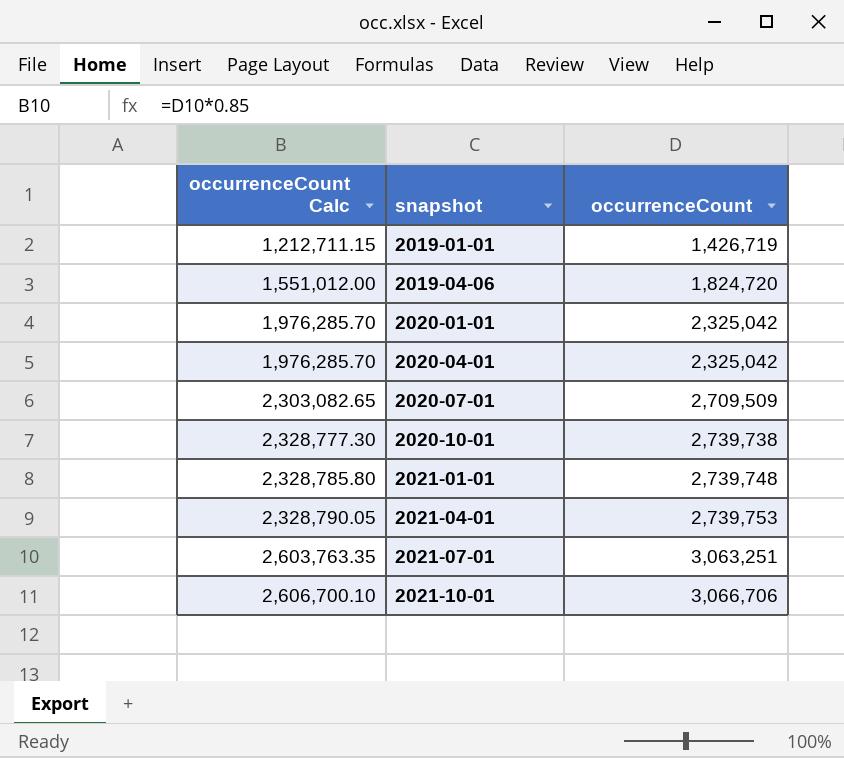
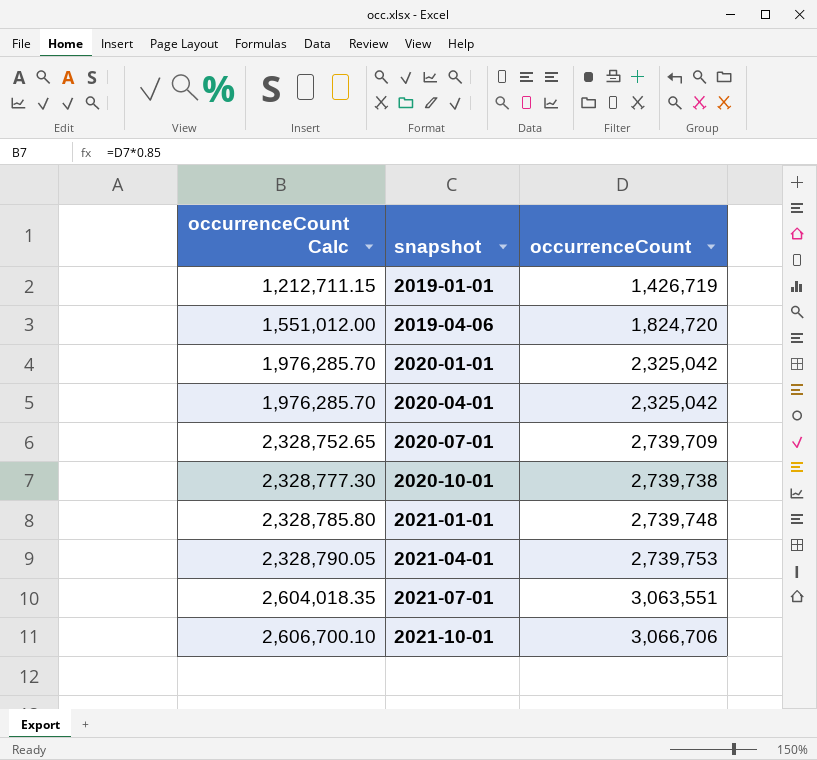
2020-07-01 | occurrenceCount Calc: 2,303,082.65 -> 2,328,752.65
2020-07-01 | occurrenceCount: 2,709,509 -> 2,739,709
2021-07-01 | occurrenceCount Calc: 2,603,763.35 -> 2,604,018.35
2021-07-01 | occurrenceCount: 3,063,251 -> 3,063,551

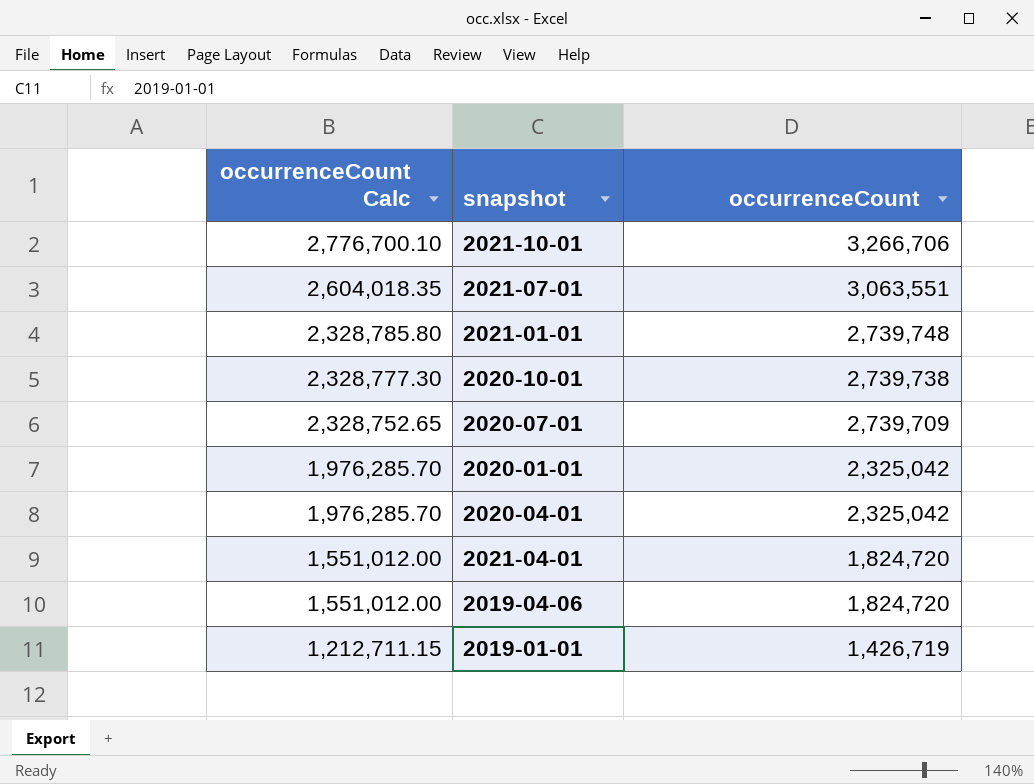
row order: occurrenceCount Calc ascending -> occurrenceCount Calc descending
2021-10-01 | occurrenceCount Calc: 2,606,700.10 -> 2,776,700.10
2021-10-01 | occurrenceCount: 3,066,706 -> 3,266,706
2021-04-01 | occurrenceCount Calc: 2,328,790.05 -> 1,551,012.00
2021-04-01 | occurrenceCount: 2,739,753 -> 1,824,720

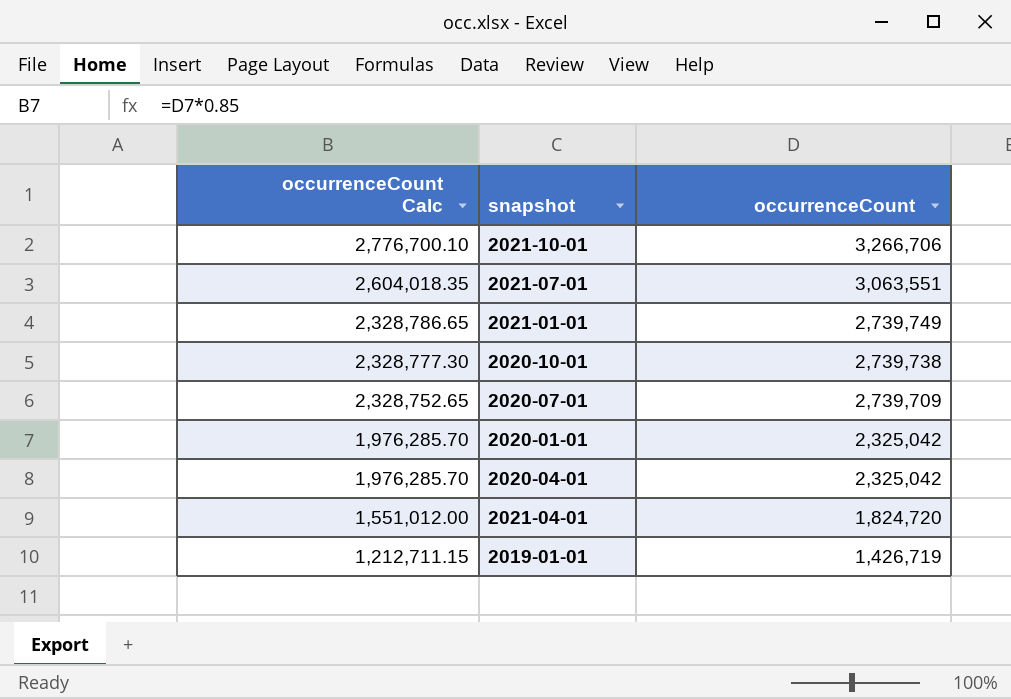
row 2019-04-06: 1,551,012.00 | 1,824,720 -> none
2021-01-01 | occurrenceCount Calc: 2,328,785.80 -> 2,328,786.65
2021-01-01 | occurrenceCount: 2,739,748 -> 2,739,749

